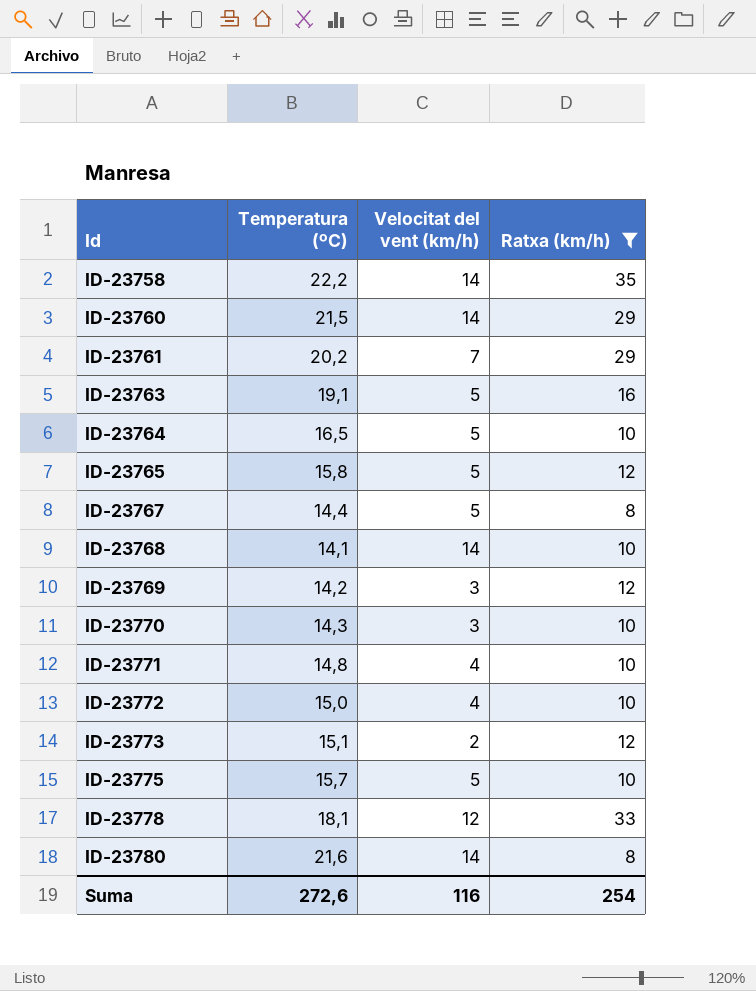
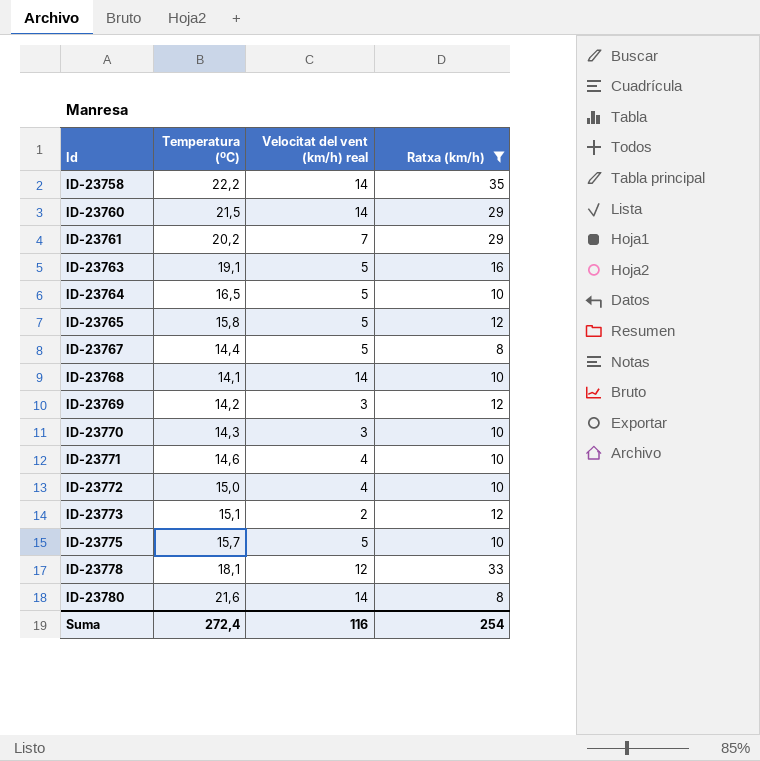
column name: Velocitat del vent (km/h) -> Velocitat del vent (km/h) real
ID-23771 | Temperatura (ºC): 14,8 -> 14,6
Suma | Temperatura (ºC): 272,6 -> 272,4

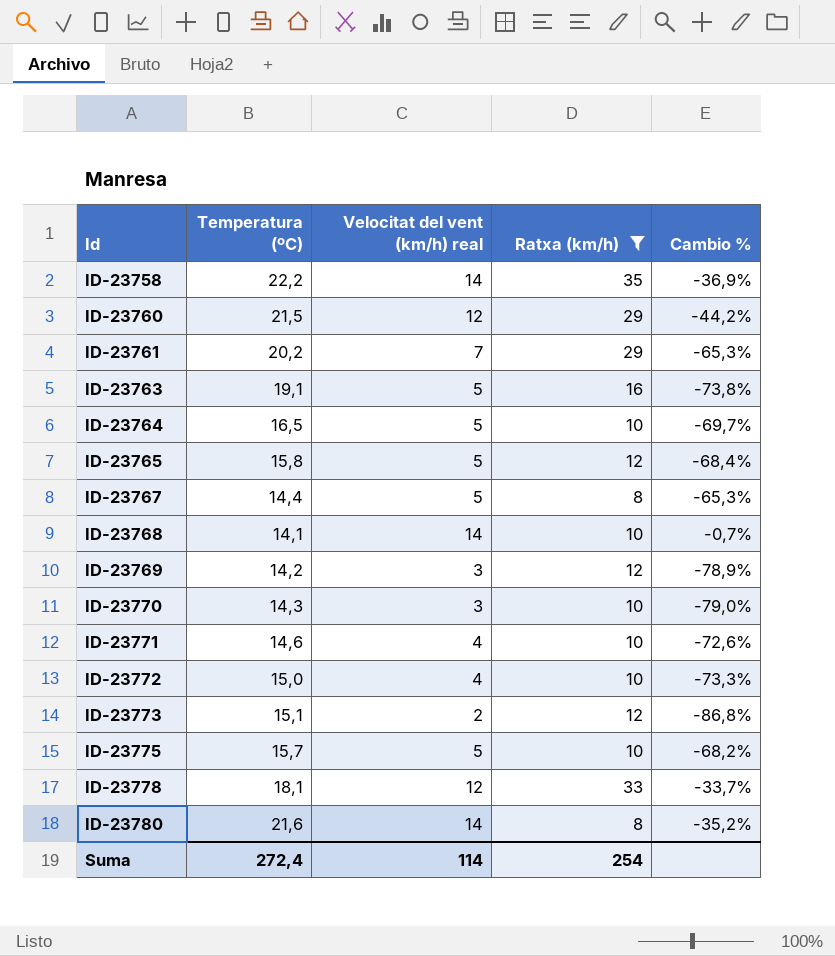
column Cambio % | formula: none -> ([Velocitat del vent (km/h) real] - [Temperatura (ºC)]) / [Temperatura (ºC)]
ID-23760 | Velocitat del vent (km/h) real: 14 -> 12
Suma | Velocitat del vent (km/h) real: 116 -> 114

